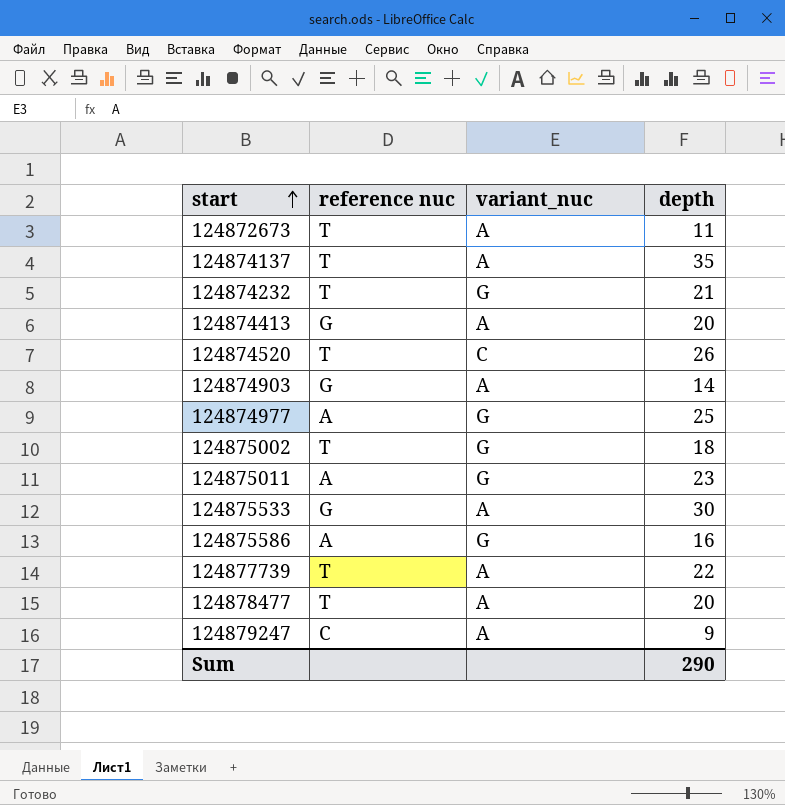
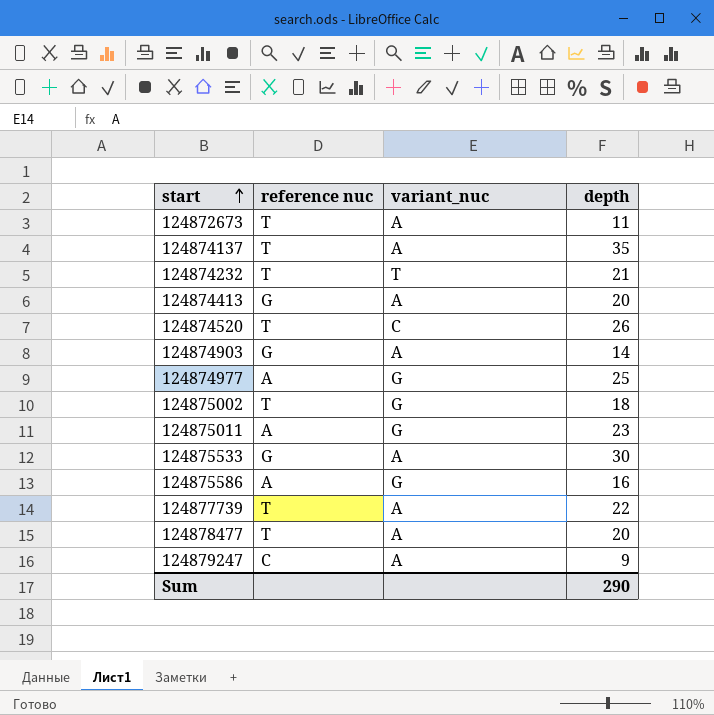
124874232 | variant_nuc: G -> T

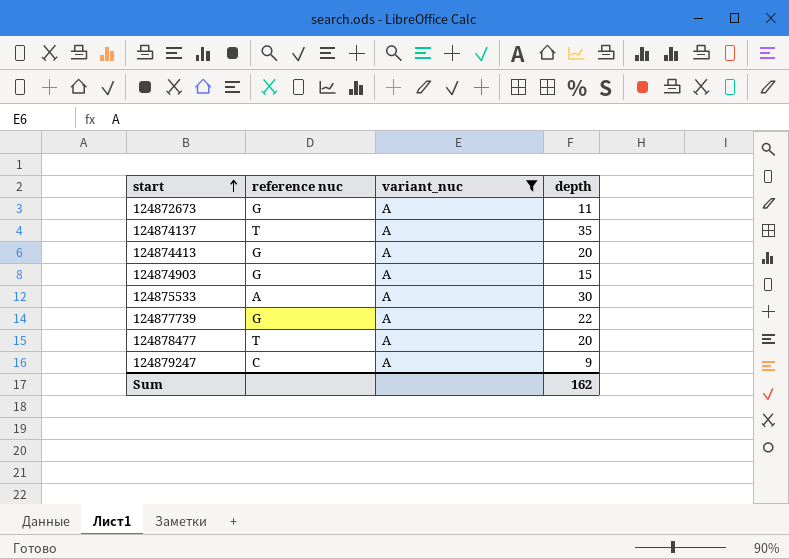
filter: none -> variant_nuc = A
124872673 | reference nuc: T -> G
124874903 | depth: 14 -> 15
124875533 | reference nuc: G -> A
124877739 | reference nuc: T -> G
Sum | depth: 290 -> 162

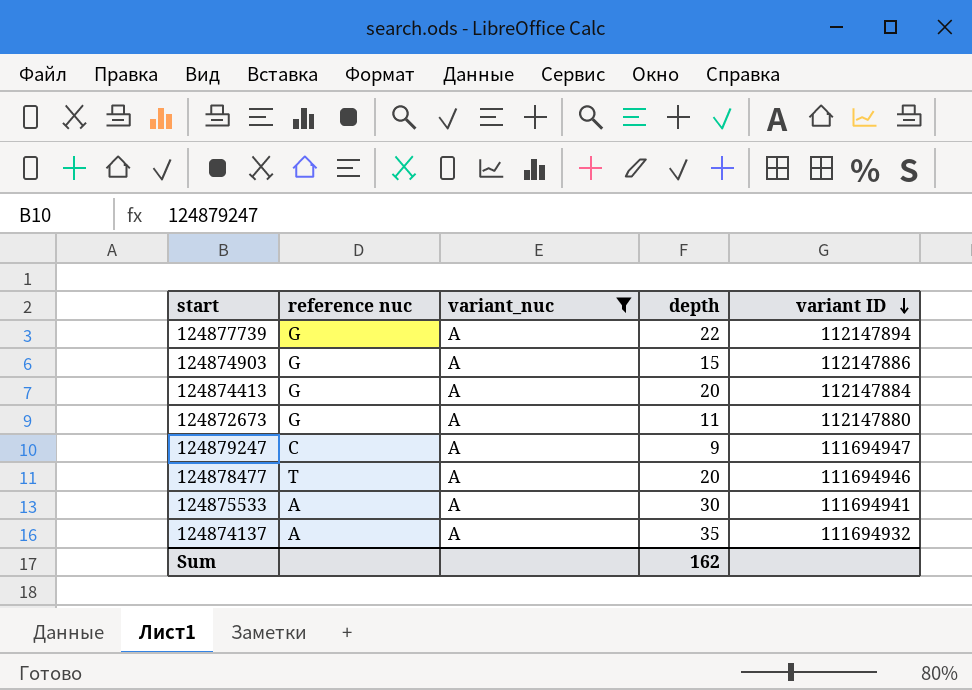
row order: start ascending -> variant ID descending
column variant ID | position: none -> 5
124874137 | reference nuc: T -> A

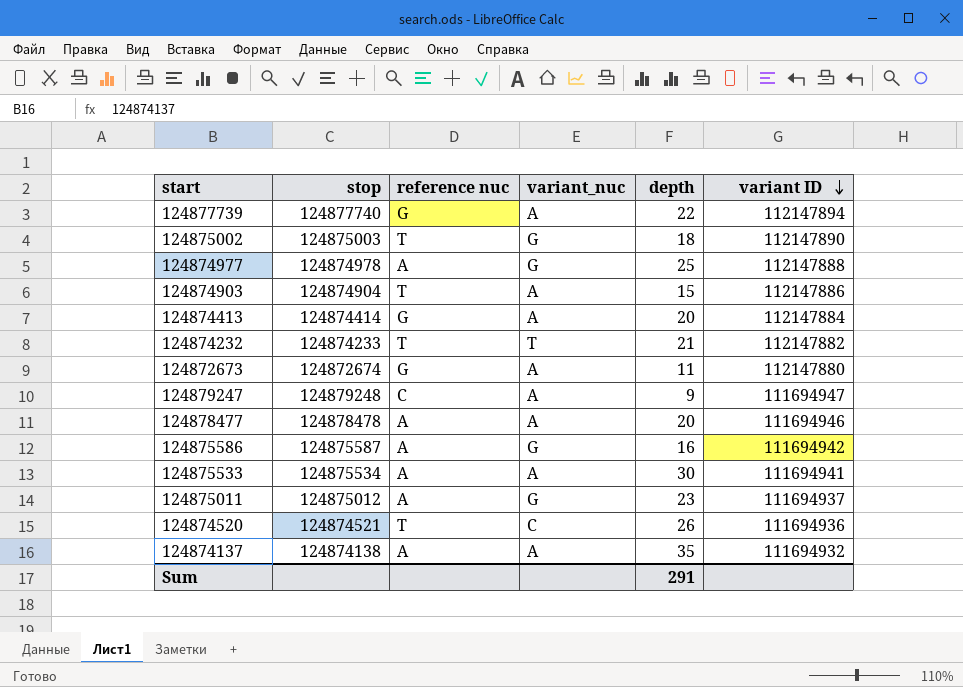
filter: variant_nuc = A -> none
column stop | position: none -> 2
124874903 | reference nuc: G -> T
124878477 | reference nuc: T -> A
Sum | depth: 162 -> 291

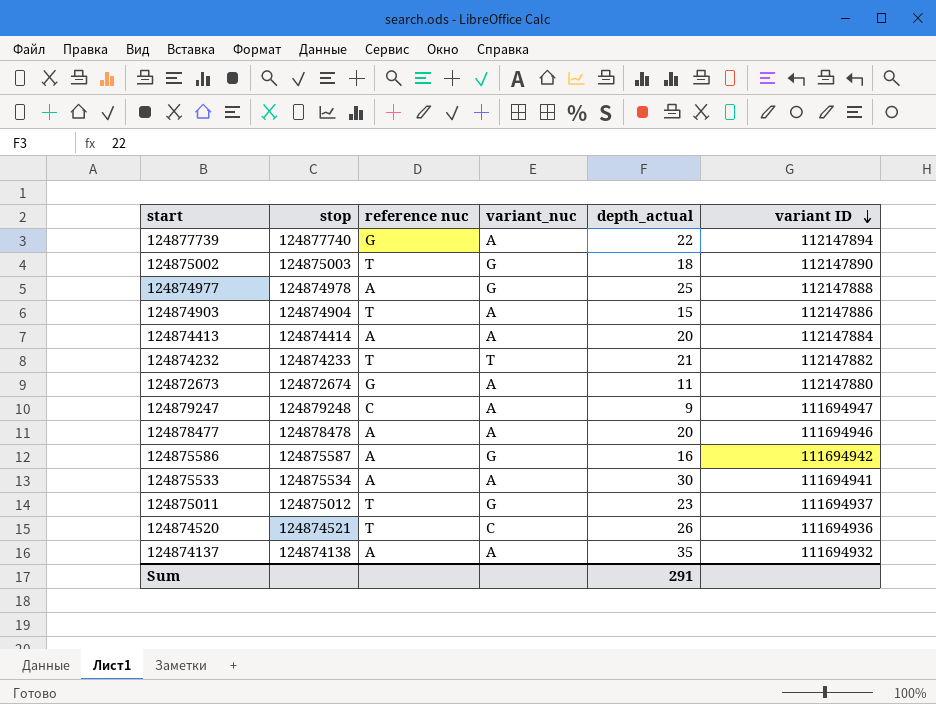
column name: depth -> depth_actual
124874413 | reference nuc: G -> A
124875011 | reference nuc: A -> T

